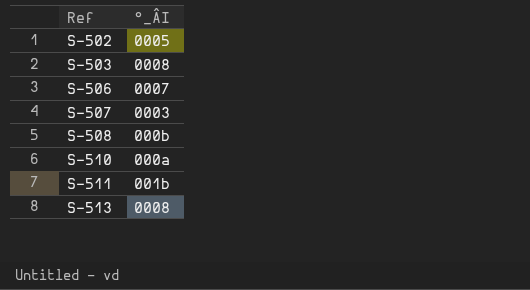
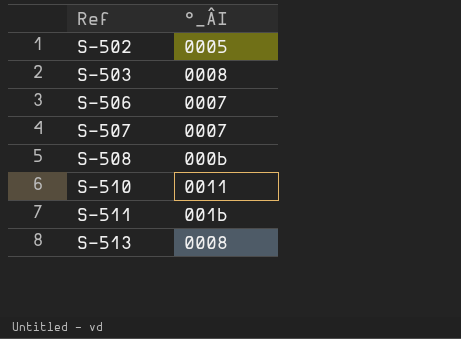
S-507 | °_ÂI: 0003 -> 0007
S-510 | °_ÂI: 000a -> 0011

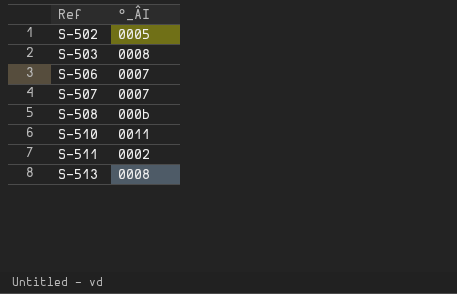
S-511 | °_ÂI: 001b -> 0002

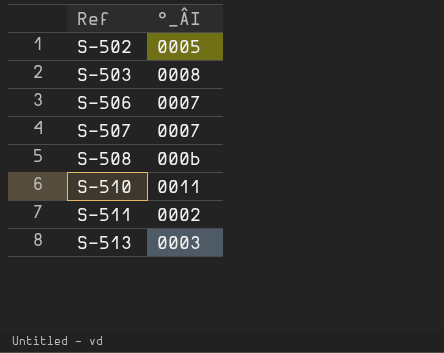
S-513 | °_ÂI: 0008 -> 0003

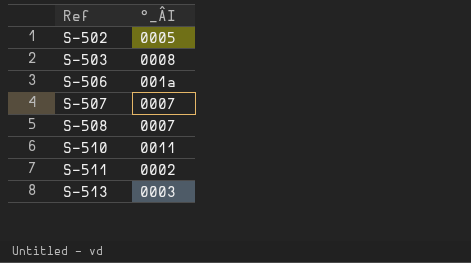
S-506 | °_ÂI: 0007 -> 001a
S-508 | °_ÂI: 000b -> 0007

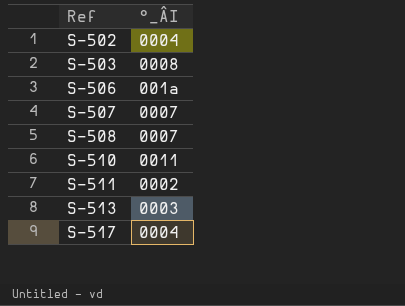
S-502 | °_ÂI: 0005 -> 0004
row S-517: none -> 0004

